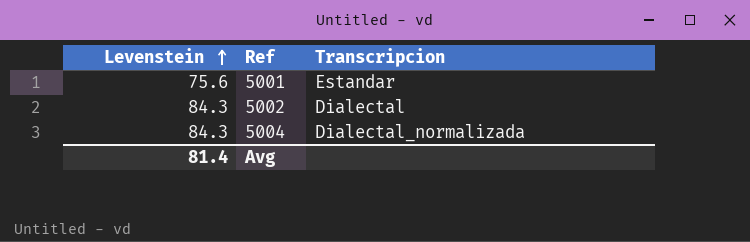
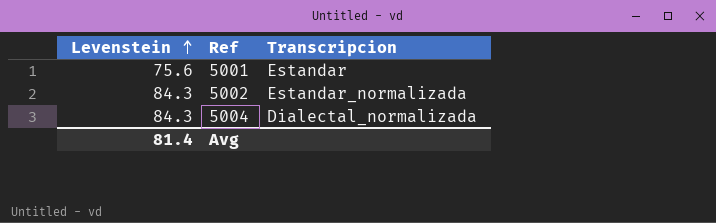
5002 | Transcripcion: Dialectal -> Estandar_normalizada

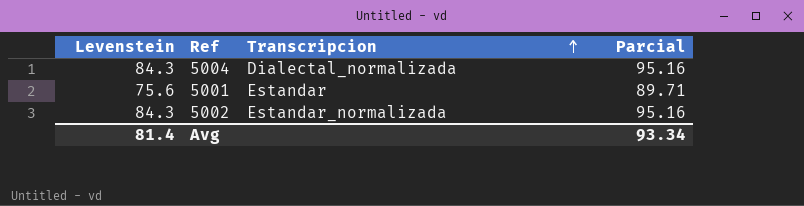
row order: Levenstein ascending -> Transcripcion ascending
column Parcial | position: none -> 4

